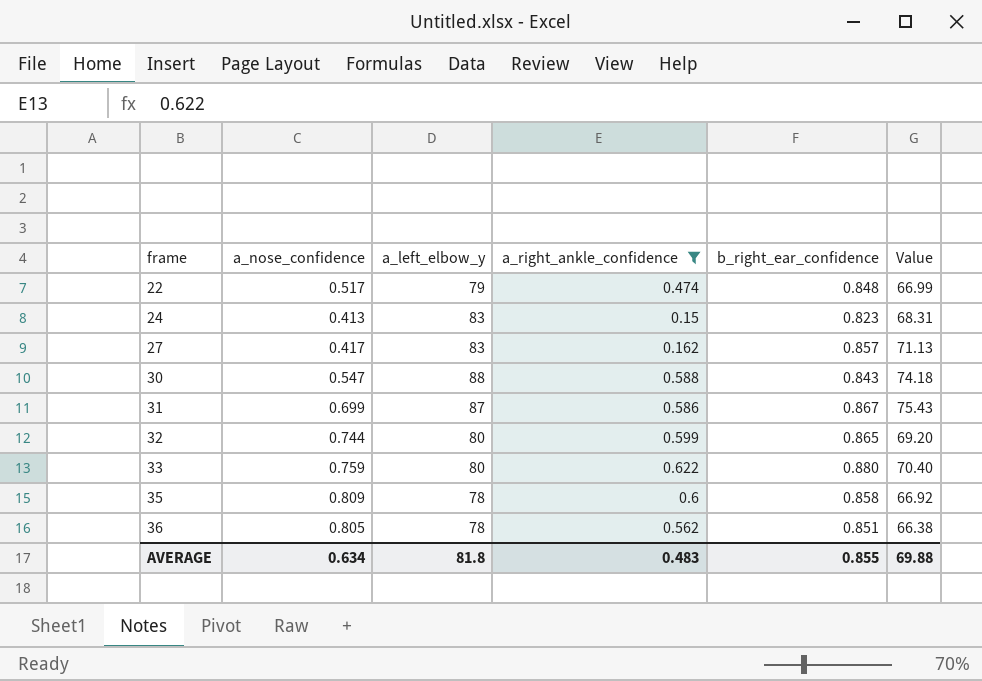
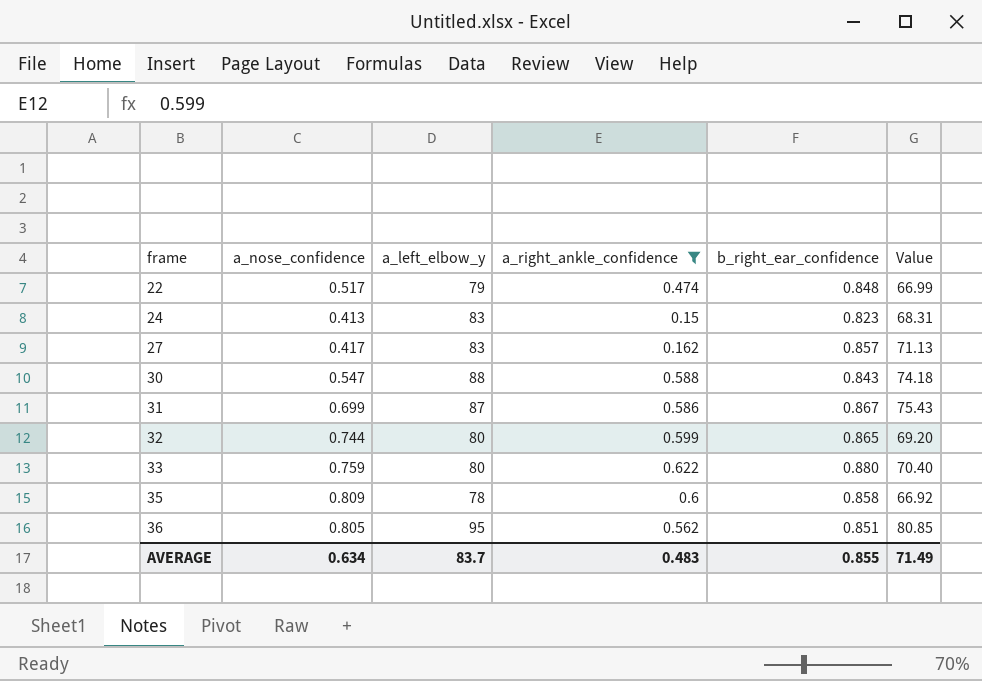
36 | a_left_elbow_y: 78 -> 95
36 | Value: 66.38 -> 80.85
AVERAGE | a_left_elbow_y: 81.8 -> 83.7
AVERAGE | Value: 69.88 -> 71.49

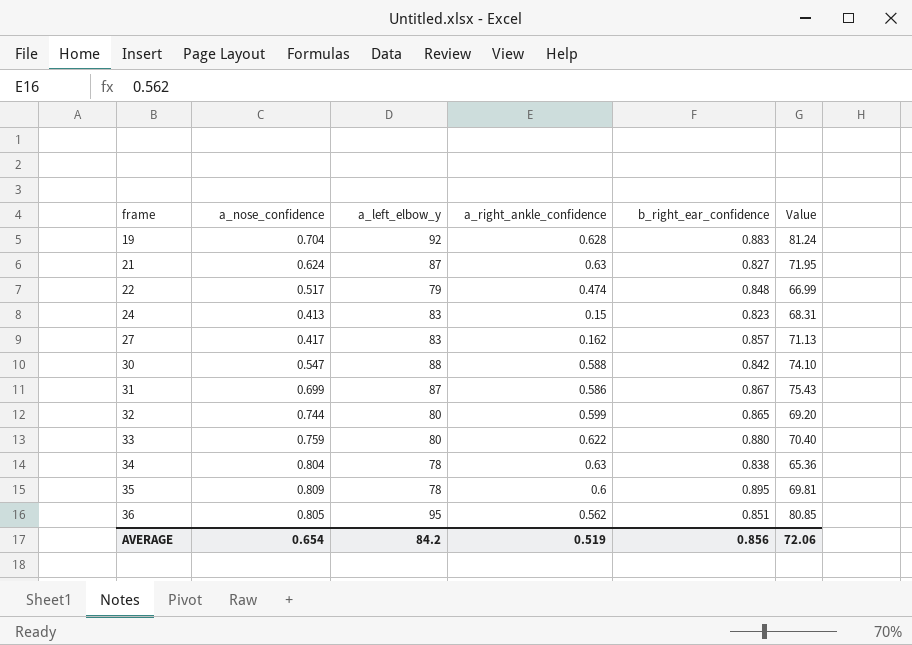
filter: a_right_ankle_confidence <= 0.622 -> none
30 | b_right_ear_confidence: 0.843 -> 0.842
30 | Value: 74.18 -> 74.10
35 | b_right_ear_confidence: 0.858 -> 0.895
35 | Value: 66.92 -> 69.81
AVERAGE | a_nose_confidence: 0.634 -> 0.654
AVERAGE | a_left_elbow_y: 83.7 -> 84.2
AVERAGE | a_right_ankle_confidence: 0.483 -> 0.519
AVERAGE | b_right_ear_confidence: 0.855 -> 0.856
AVERAGE | Value: 71.49 -> 72.06

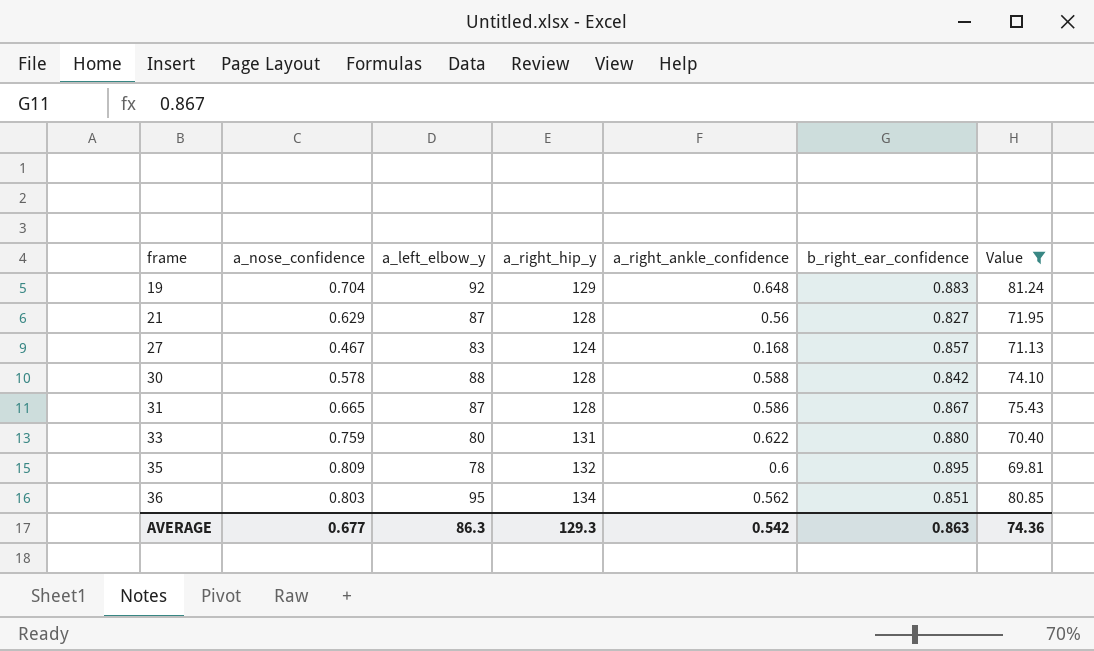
filter: none -> Value >= 69.81
column a_right_hip_y | position: none -> 4
19 | a_right_ankle_confidence: 0.628 -> 0.648
21 | a_nose_confidence: 0.624 -> 0.629
21 | a_right_ankle_confidence: 0.63 -> 0.56
27 | a_nose_confidence: 0.417 -> 0.467
27 | a_right_ankle_confidence: 0.162 -> 0.168
30 | a_nose_confidence: 0.547 -> 0.578
31 | a_nose_confidence: 0.699 -> 0.665
36 | a_nose_confidence: 0.805 -> 0.803
AVERAGE | a_nose_confidence: 0.654 -> 0.677
AVERAGE | a_left_elbow_y: 84.2 -> 86.3
AVERAGE | a_right_ankle_confidence: 0.519 -> 0.542
AVERAGE | b_right_ear_confidence: 0.856 -> 0.863
AVERAGE | Value: 72.06 -> 74.36

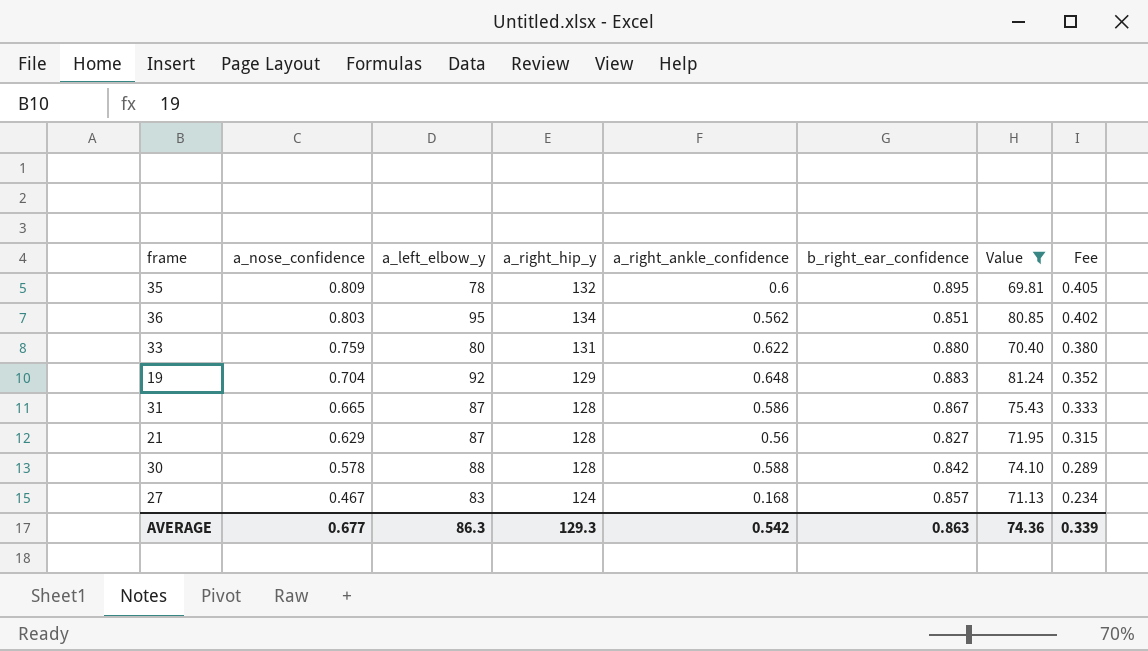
row order: frame ascending -> a_nose_confidence descending
column Fee | formula: none -> [a_nose_confidence] * 0.5

